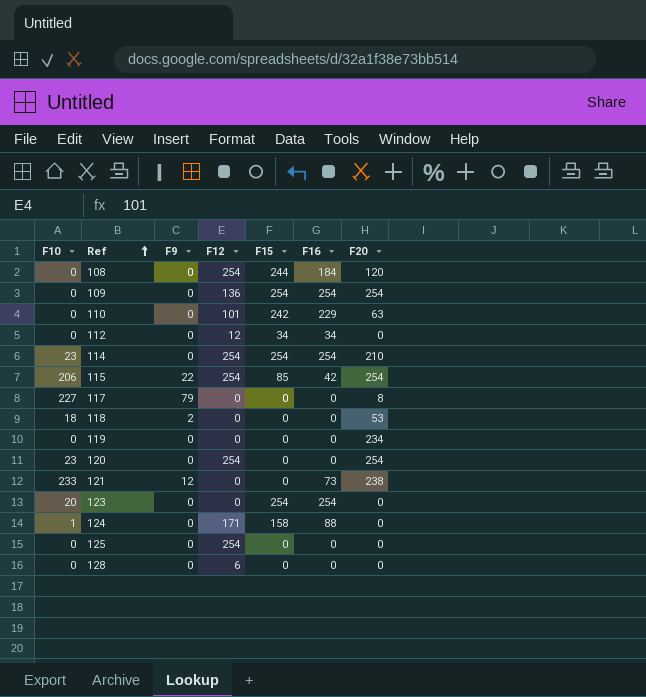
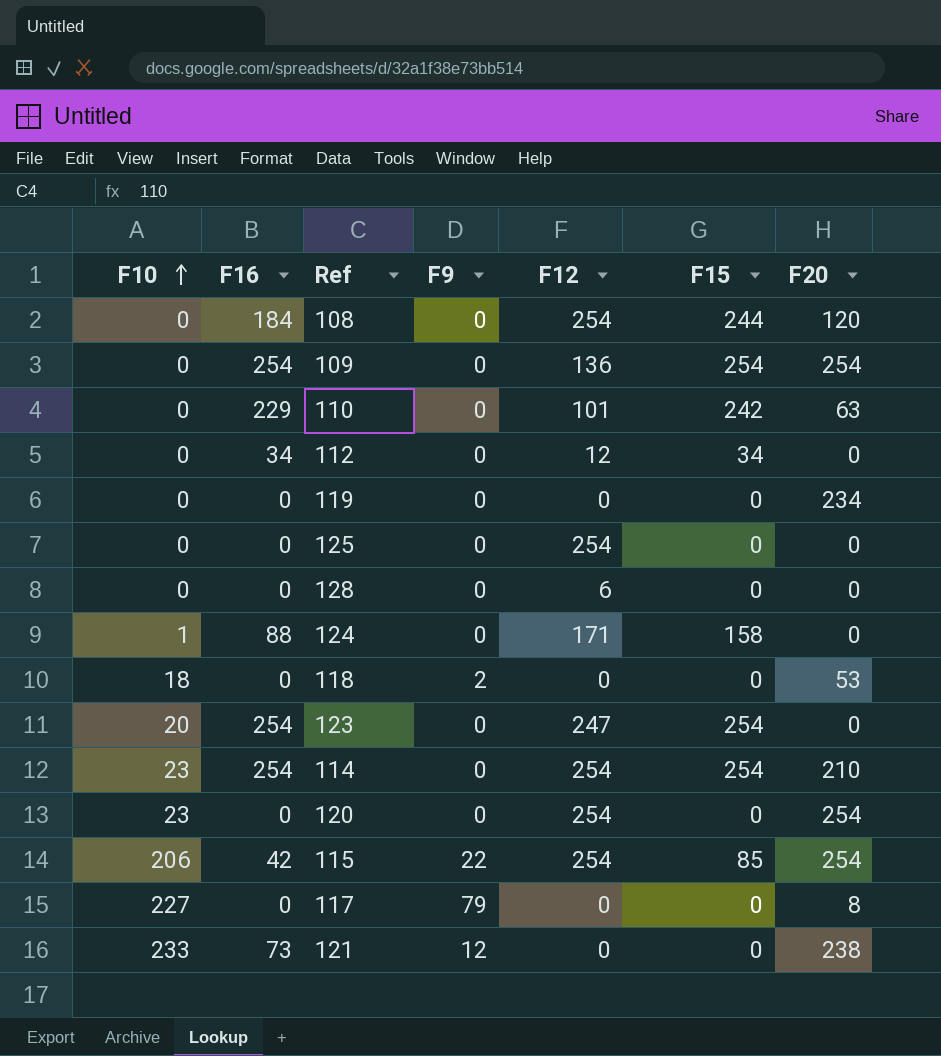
row order: Ref ascending -> F10 ascending
column F16 | position: 6 -> 2
123 | F12: 0 -> 247

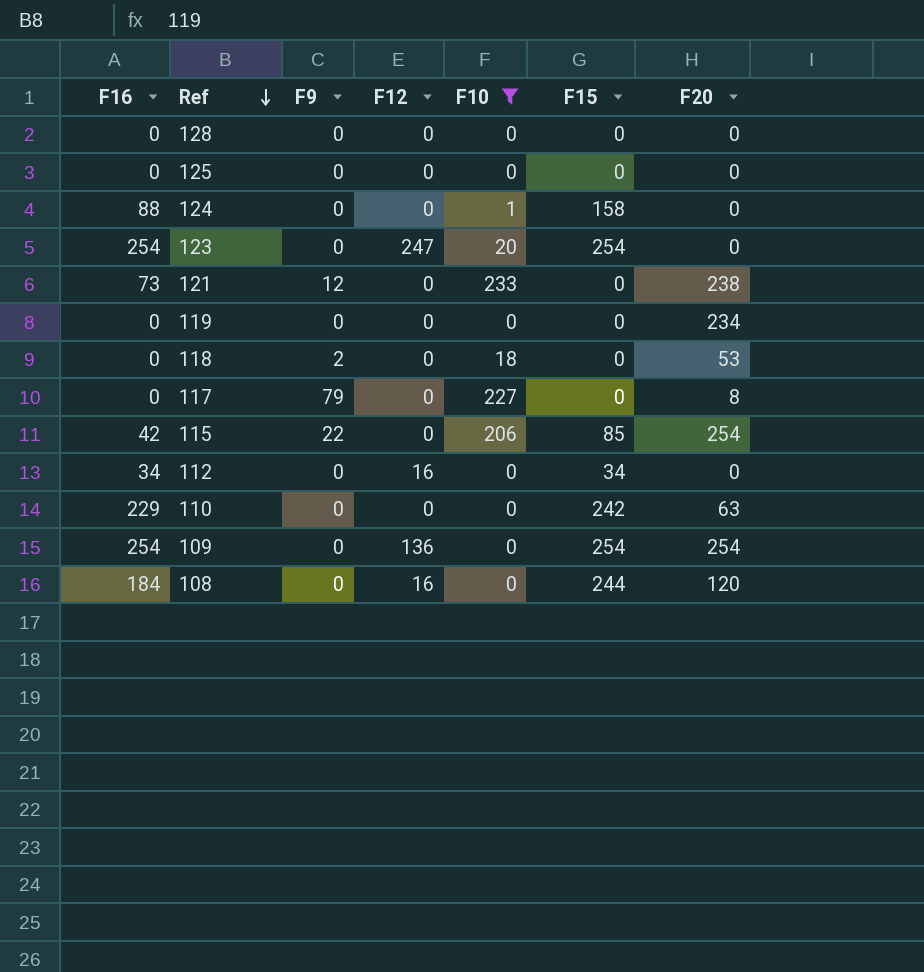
filter: none -> F10 != 23
row order: F10 ascending -> Ref descending
column F10 | position: 1 -> 5
128 | F12: 6 -> 0
125 | F12: 254 -> 0
124 | F12: 171 -> 0
115 | F12: 254 -> 0
112 | F12: 12 -> 16
110 | F12: 101 -> 0
108 | F12: 254 -> 16

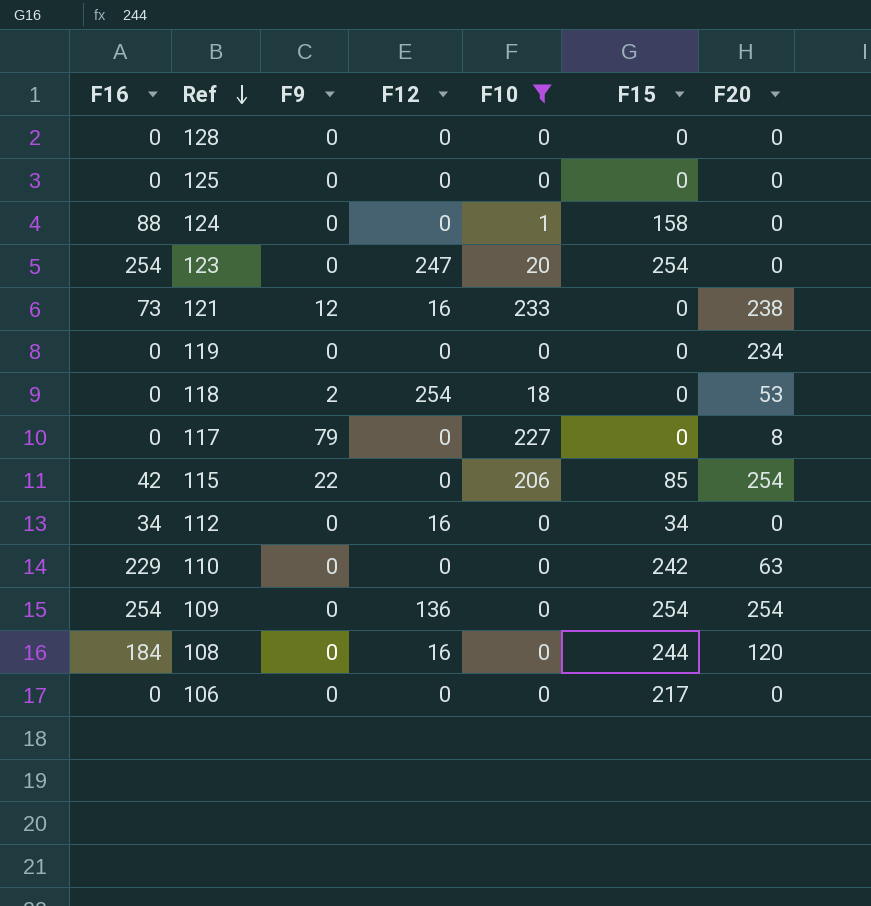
121 | F12: 0 -> 16
118 | F12: 0 -> 254
row 106: none -> 0 | 0 | 0 | 0 | 217 | 0

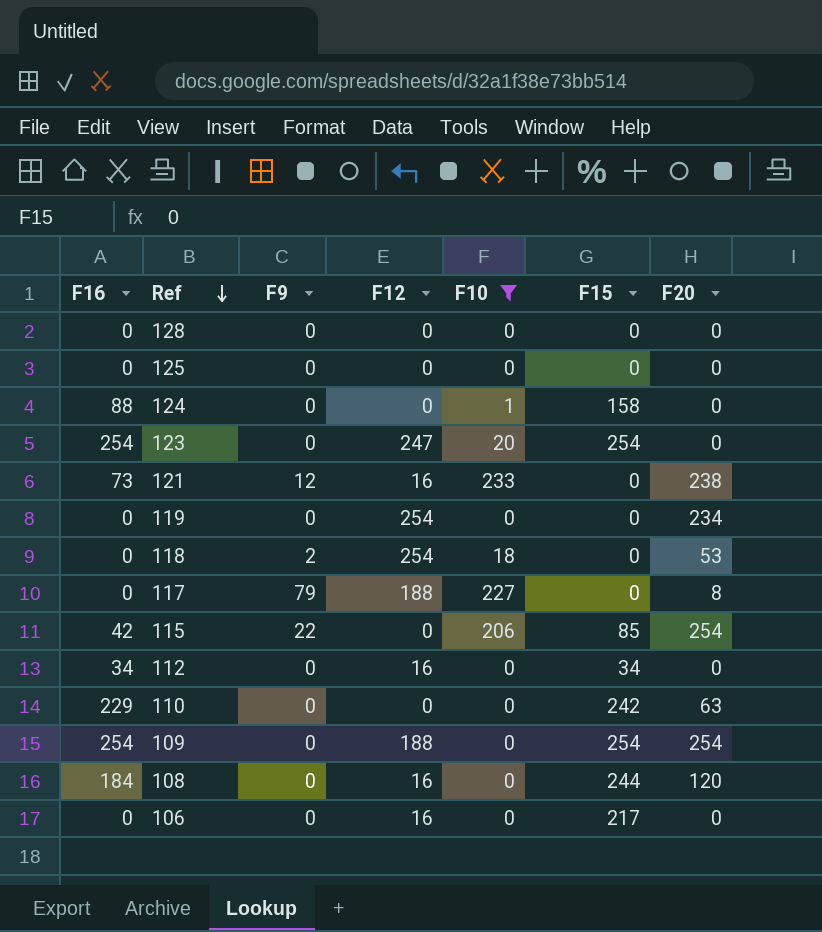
119 | F12: 0 -> 254
117 | F12: 0 -> 188
109 | F12: 136 -> 188
106 | F12: 0 -> 16

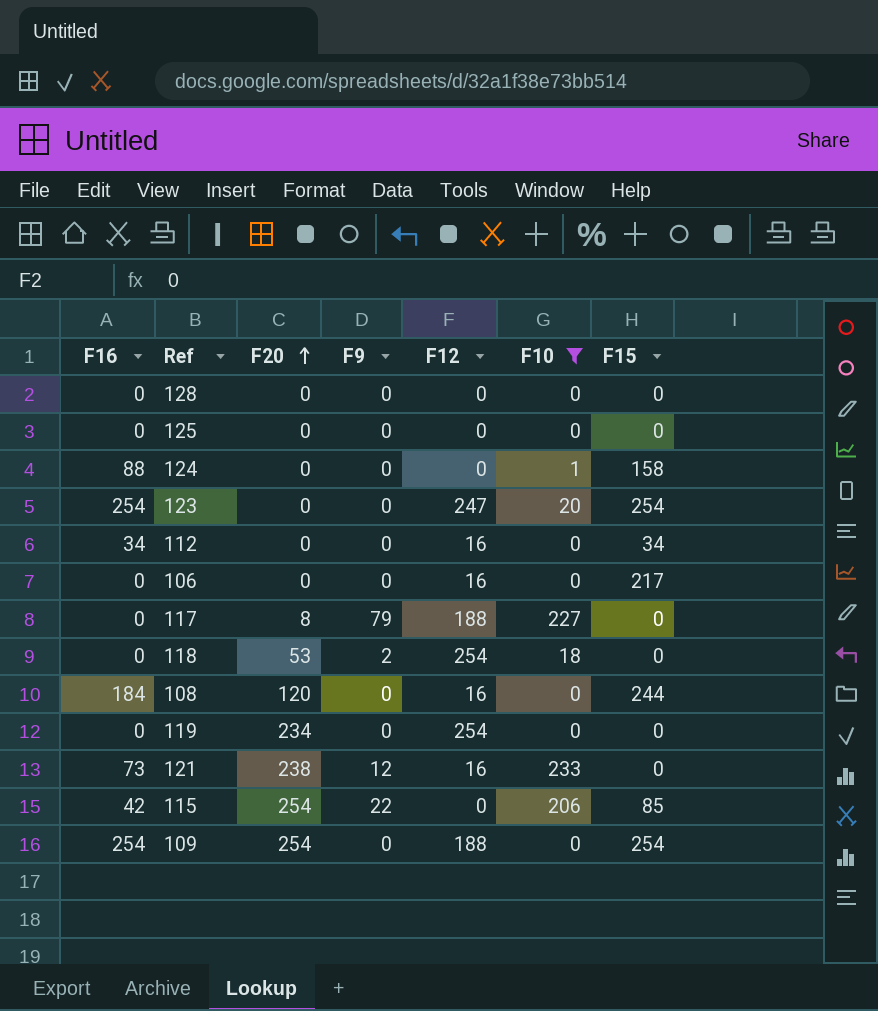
row order: Ref descending -> F20 ascending
column F20 | position: 7 -> 3
row 110: 229 | 0 | 0 | 0 | 242 | 63 -> none

